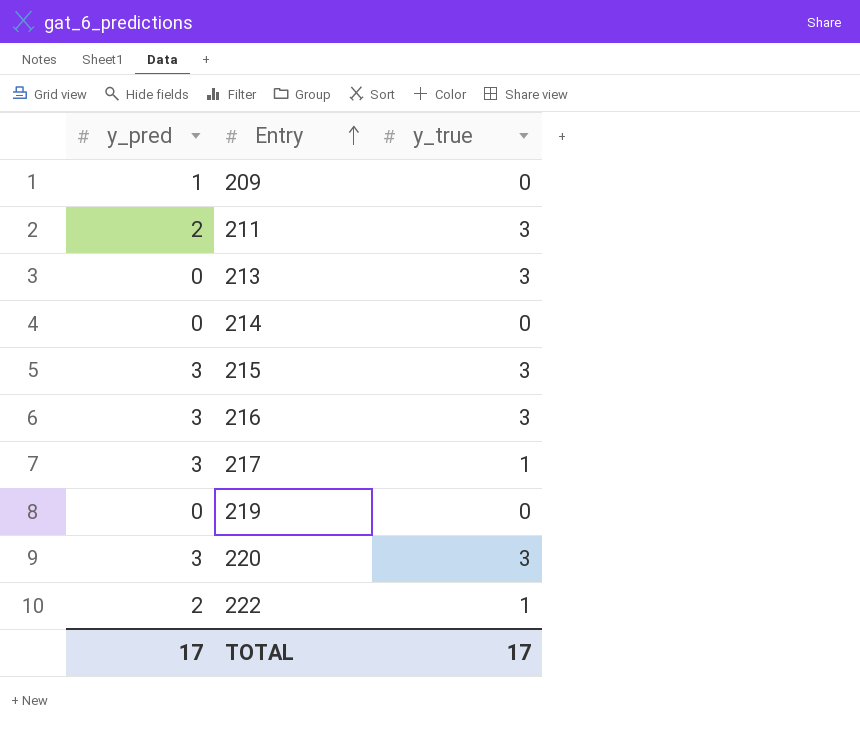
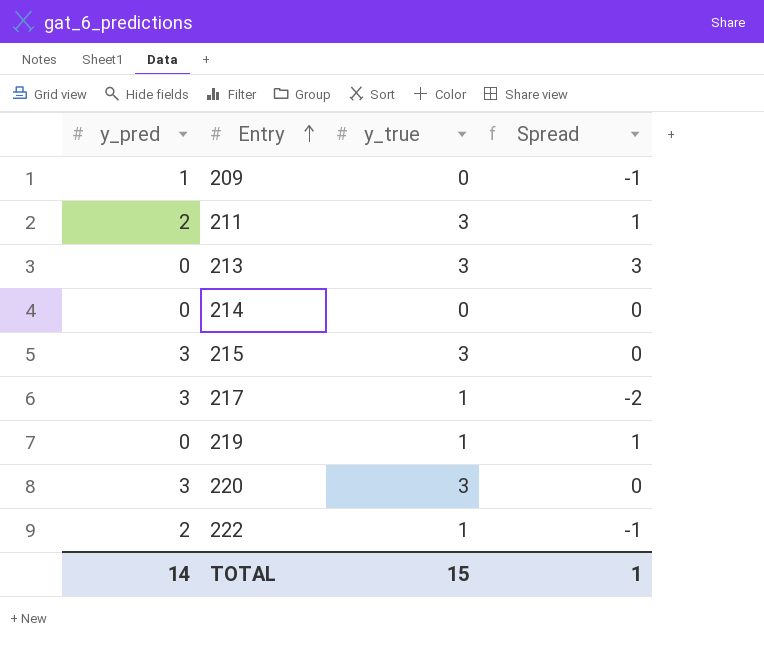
column Spread | formula: none -> [y_true] - [y_pred]
row 216: 3 | 3 -> none
219 | y_true: 0 -> 1
TOTAL | y_pred: 17 -> 14
TOTAL | y_true: 17 -> 15

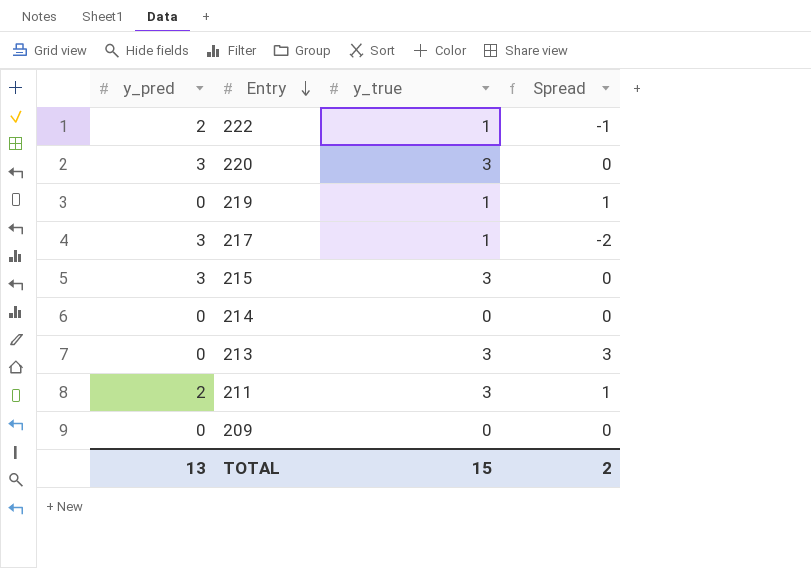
row order: Entry ascending -> Entry descending
209 | y_pred: 1 -> 0
209 | Spread: -1 -> 0
TOTAL | y_pred: 14 -> 13
TOTAL | Spread: 1 -> 2

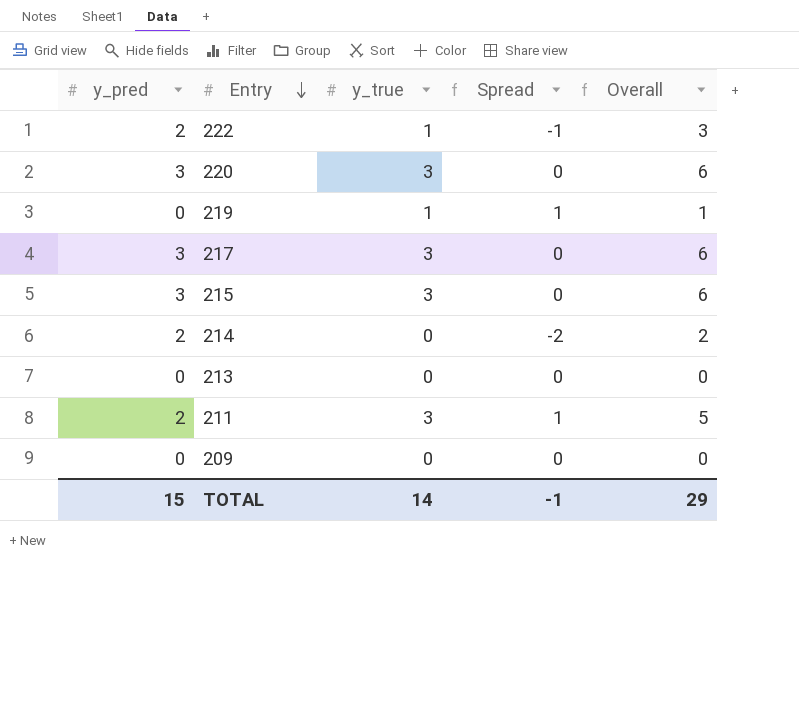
column Overall | formula: none -> [y_pred] + [y_true]
217 | y_true: 1 -> 3
217 | Spread: -2 -> 0
214 | y_pred: 0 -> 2
214 | Spread: 0 -> -2
213 | y_true: 3 -> 0
213 | Spread: 3 -> 0
TOTAL | y_pred: 13 -> 15
TOTAL | y_true: 15 -> 14
TOTAL | Spread: 2 -> -1

